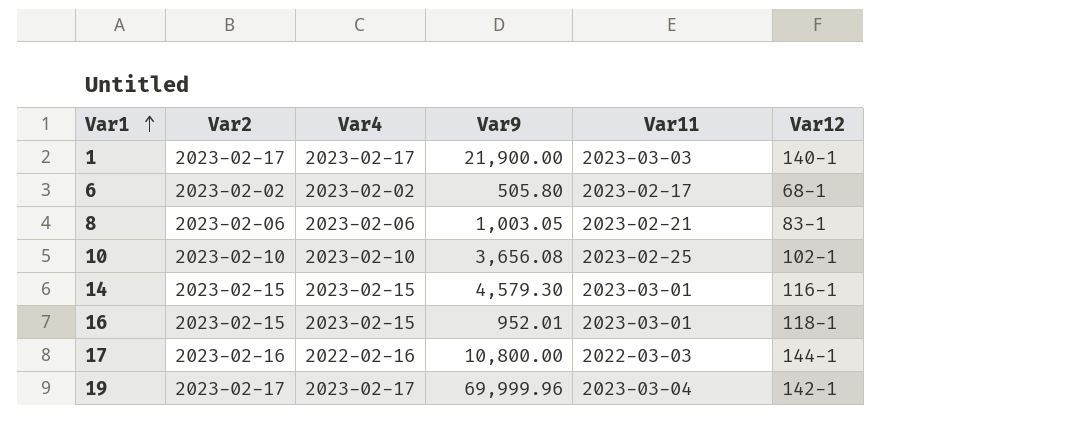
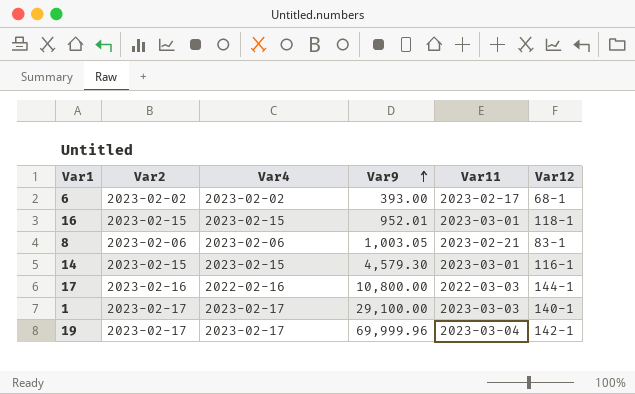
row order: Var1 ascending -> Var9 ascending
row 10: 2023-02-10 | 2023-02-10 | 3,656.08 | 2023-02-25 | 102-1 -> none
6 | Var9: 505.80 -> 393.00
1 | Var9: 21,900.00 -> 29,100.00

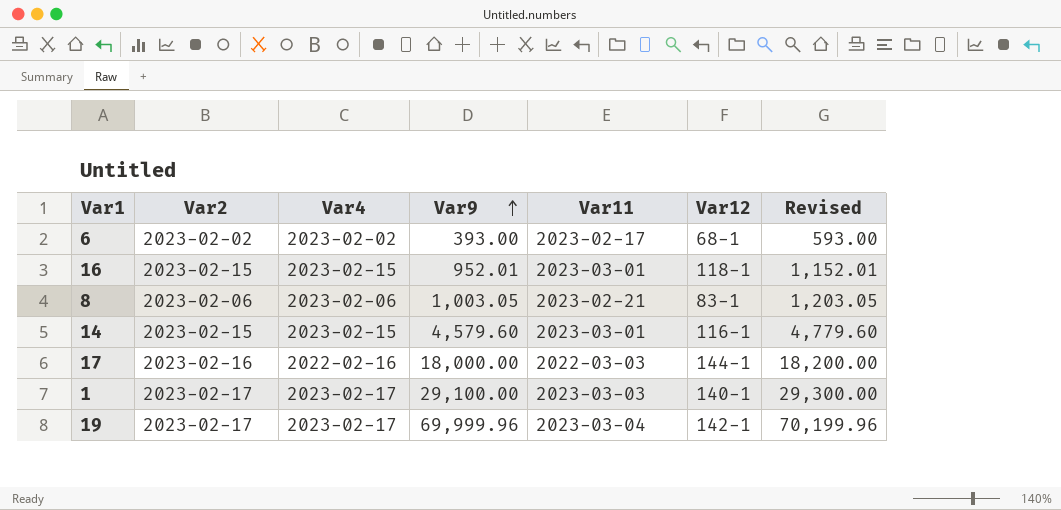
column Revised | formula: none -> [Var9] + 200
14 | Var9: 4,579.30 -> 4,579.60
17 | Var9: 10,800.00 -> 18,000.00

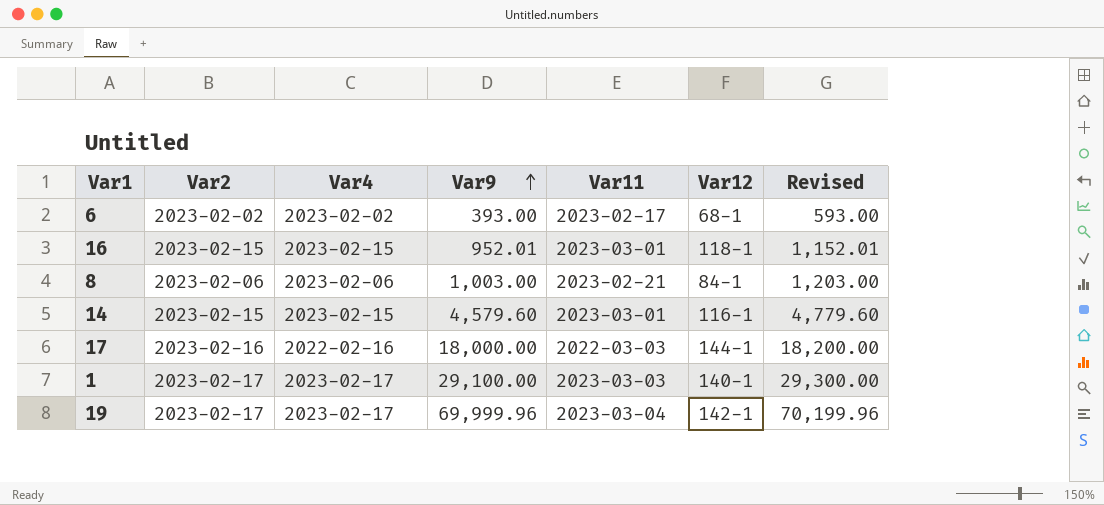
8 | Var9: 1,003.05 -> 1,003.00
8 | Var12: 83-1 -> 84-1
8 | Revised: 1,203.05 -> 1,203.00

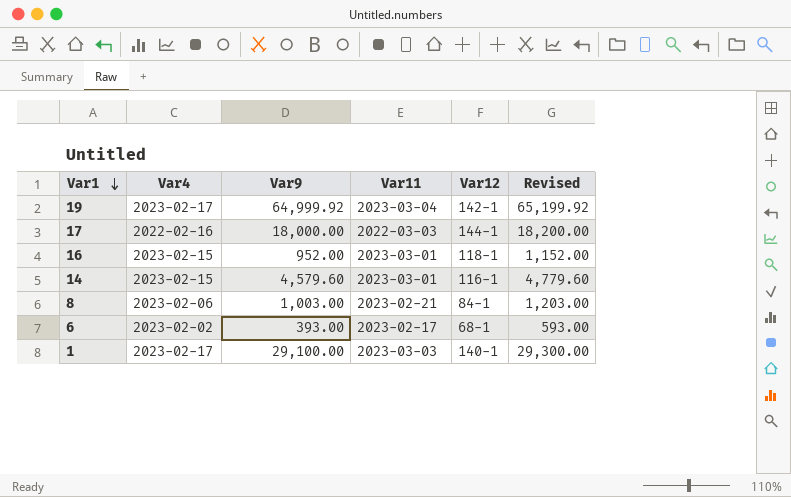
row order: Var9 ascending -> Var1 descending
column Var2 | position: 2 -> none
19 | Var9: 69,999.96 -> 64,999.92
19 | Revised: 70,199.96 -> 65,199.92
16 | Var9: 952.01 -> 952.00
16 | Revised: 1,152.01 -> 1,152.00

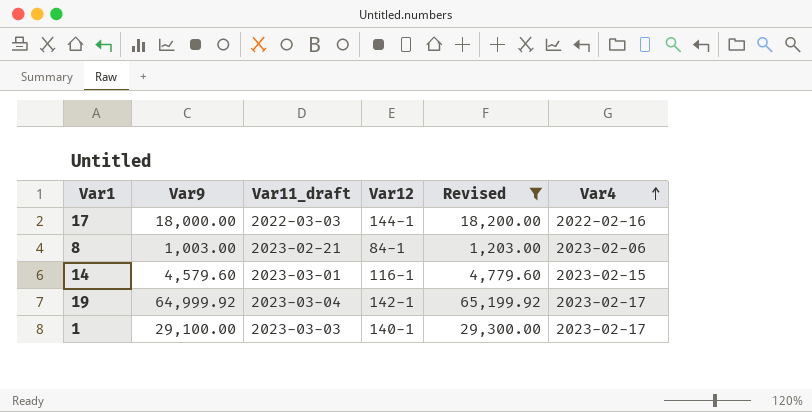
filter: none -> Revised >= 1,203.00
row order: Var1 descending -> Var4 ascending
column name: Var11 -> Var11_draft
column Var4 | position: 2 -> 6

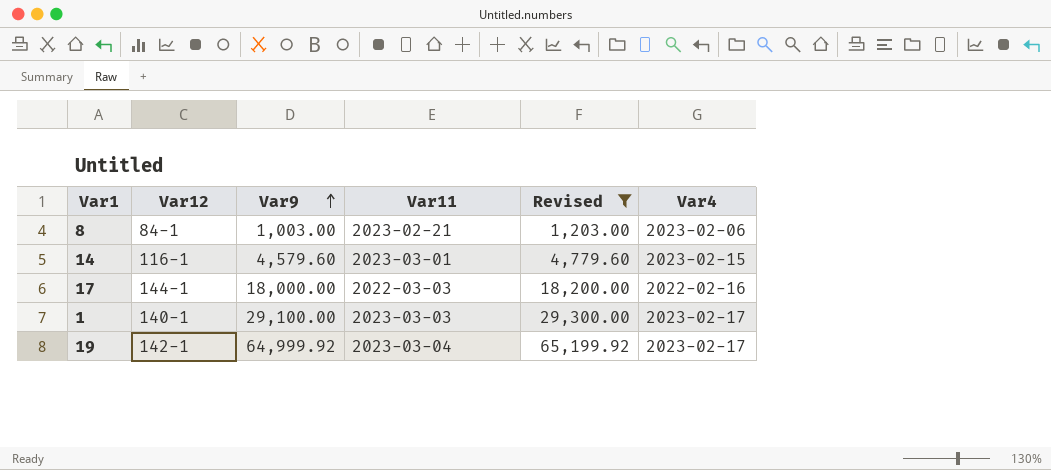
row order: Var4 ascending -> Var9 ascending
column Var12 | position: 4 -> 2
column name: Var11_draft -> Var11

